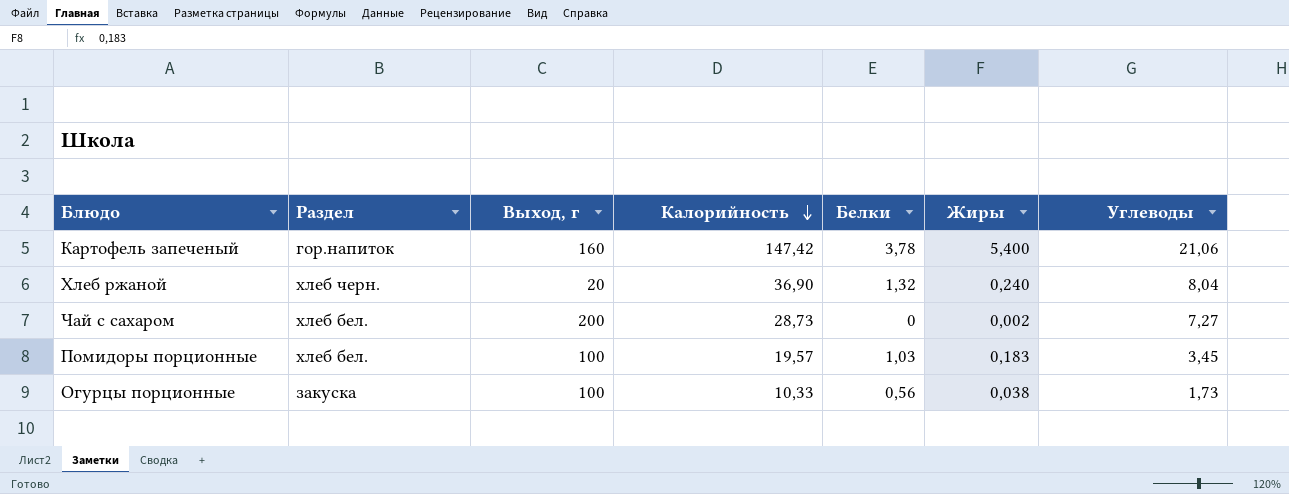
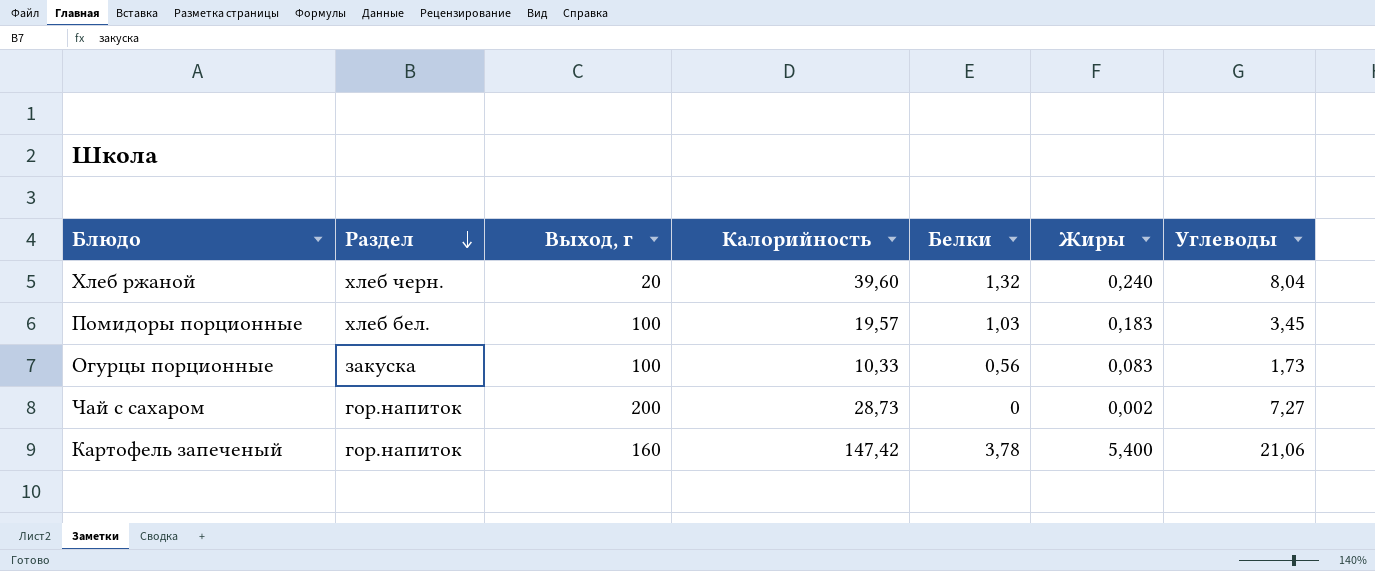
row order: Калорийность descending -> Раздел descending
Хлеб ржаной | Калорийность: 36,90 -> 39,60
Огурцы порционные | Жиры: 0,038 -> 0,083
Чай с сахаром | Раздел: хлеб бел. -> гор.напиток

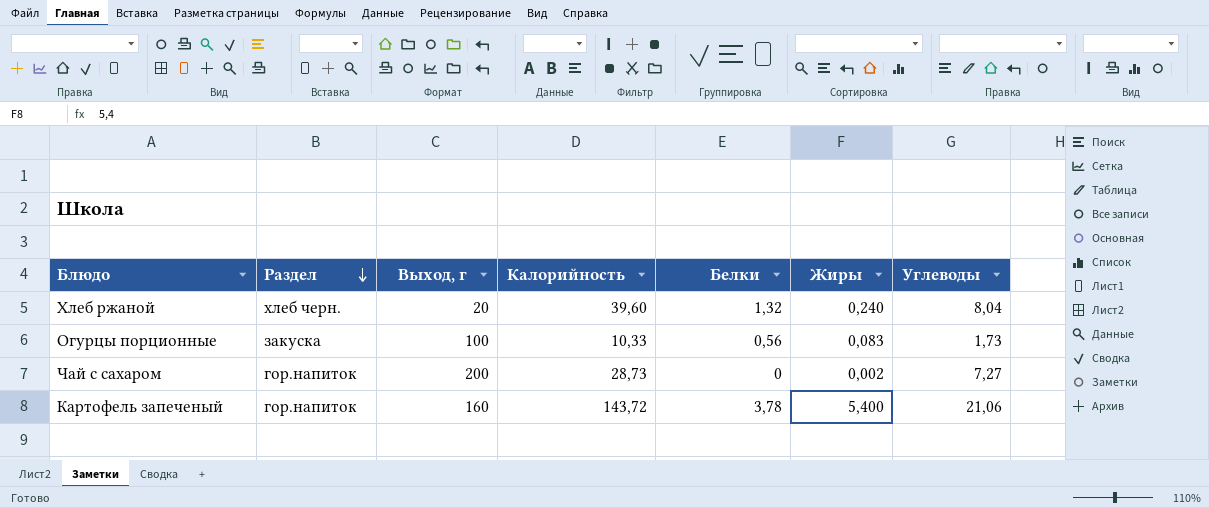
row Помидоры порционные: хлеб бел. | 100 | 19,57 | 1,03 | 0,183 | 3,45 -> none
Картофель запеченый | Калорийность: 147,42 -> 143,72

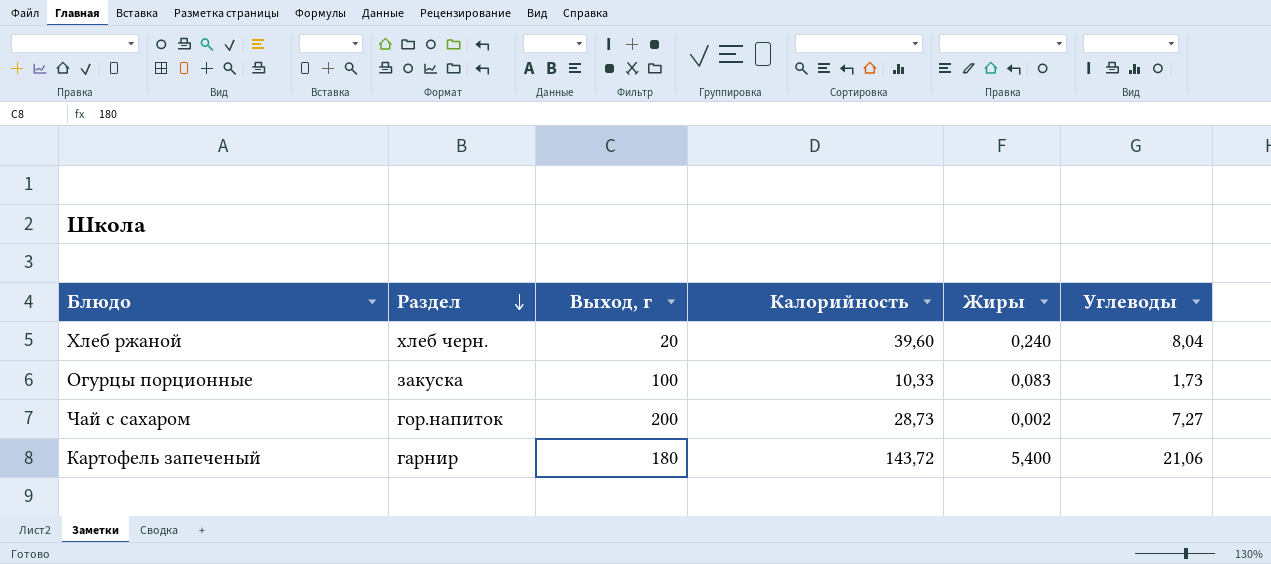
column Белки | position: 5 -> none
Картофель запеченый | Раздел: гор.напиток -> гарнир
Картофель запеченый | Выход, г: 160 -> 180

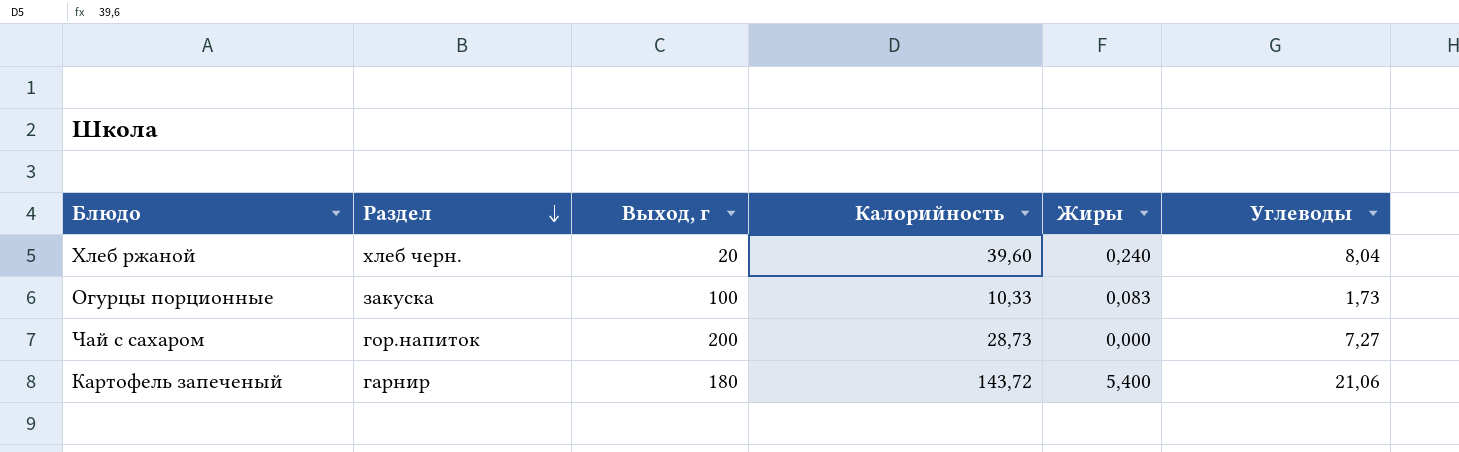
Чай с сахаром | Жиры: 0,002 -> 0,000

